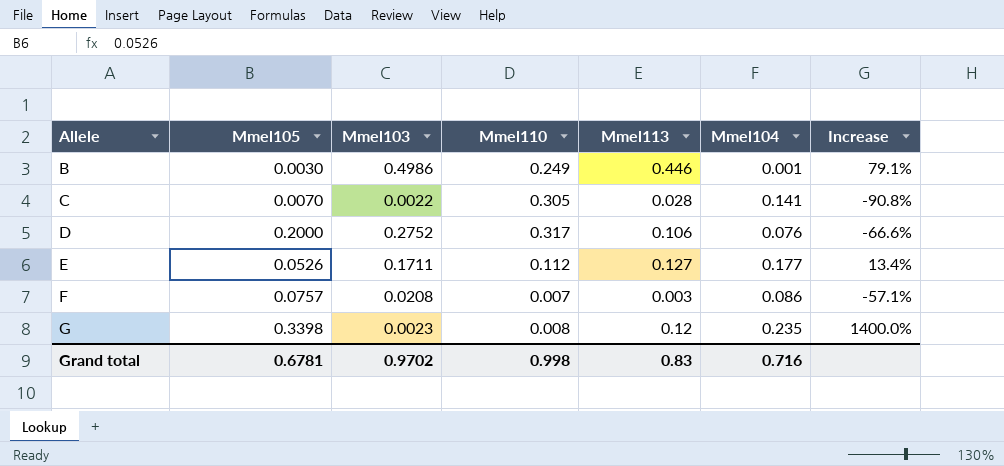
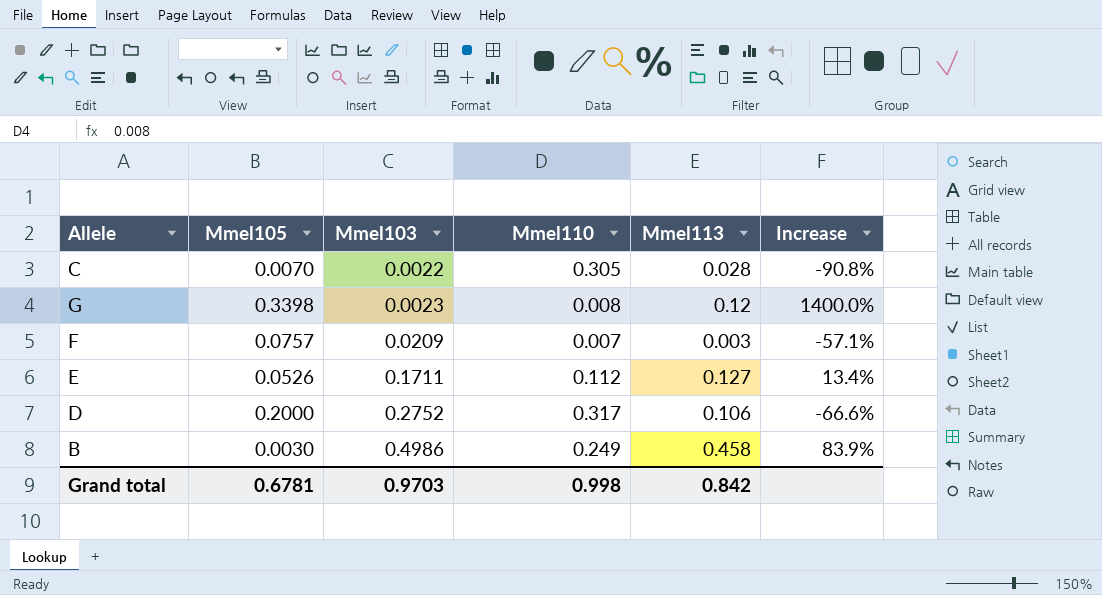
row order: Allele ascending -> Mmel103 ascending
column Mmel104 | position: 6 -> none
F | Mmel103: 0.0208 -> 0.0209
B | Mmel113: 0.446 -> 0.458
B | Increase: 79.1% -> 83.9%
Grand total | Mmel103: 0.9702 -> 0.9703
Grand total | Mmel113: 0.83 -> 0.842

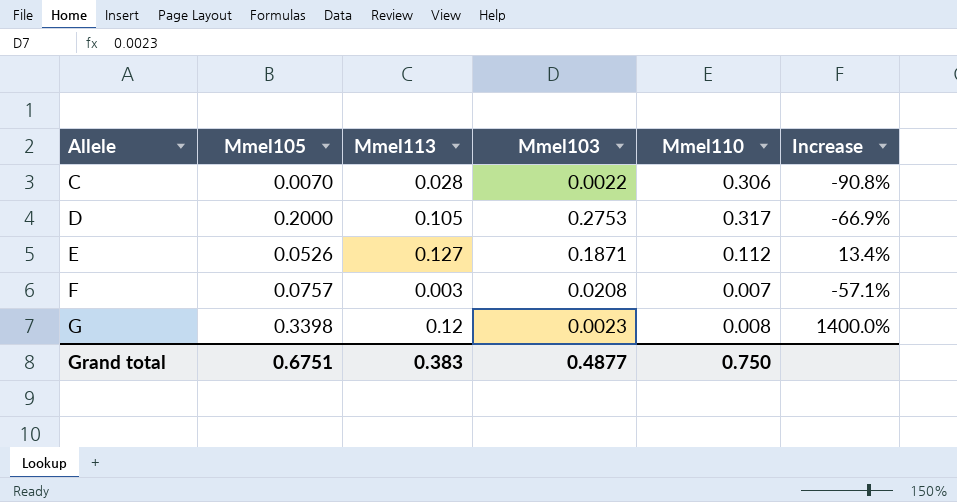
row order: Mmel103 ascending -> Allele ascending
column Mmel113 | position: 5 -> 3
row B: 0.0030 | 0.4986 | 0.249 | 0.458 | 83.9% -> none
C | Mmel110: 0.305 -> 0.306
D | Mmel113: 0.106 -> 0.105
D | Mmel103: 0.2752 -> 0.2753
D | Increase: -66.6% -> -66.9%
E | Mmel103: 0.1711 -> 0.1871
F | Mmel103: 0.0209 -> 0.0208
Grand total | Mmel105: 0.6781 -> 0.6751
Grand total | Mmel113: 0.842 -> 0.383
Grand total | Mmel103: 0.9703 -> 0.4877
Grand total | Mmel110: 0.998 -> 0.750

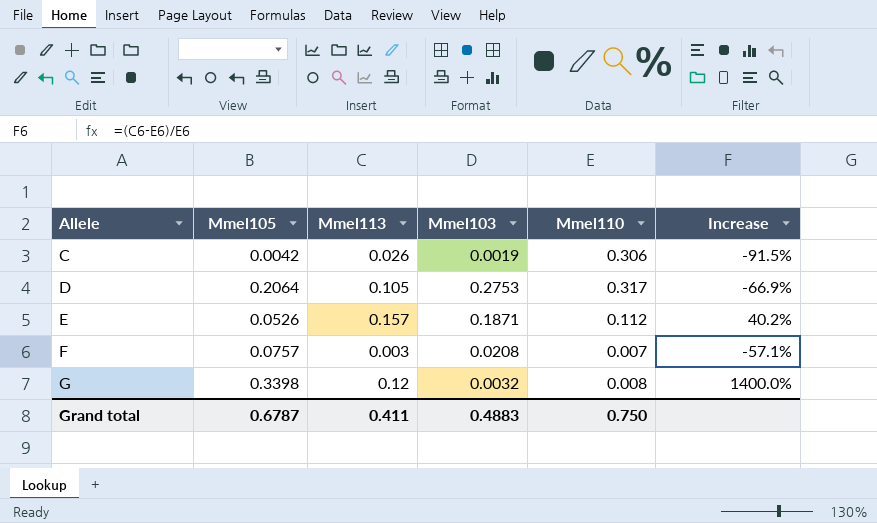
C | Mmel105: 0.0070 -> 0.0042
C | Mmel113: 0.028 -> 0.026
C | Mmel103: 0.0022 -> 0.0019
C | Increase: -90.8% -> -91.5%
D | Mmel105: 0.2000 -> 0.2064
E | Mmel113: 0.127 -> 0.157
E | Increase: 13.4% -> 40.2%
G | Mmel103: 0.0023 -> 0.0032
Grand total | Mmel105: 0.6751 -> 0.6787
Grand total | Mmel113: 0.383 -> 0.411
Grand total | Mmel103: 0.4877 -> 0.4883

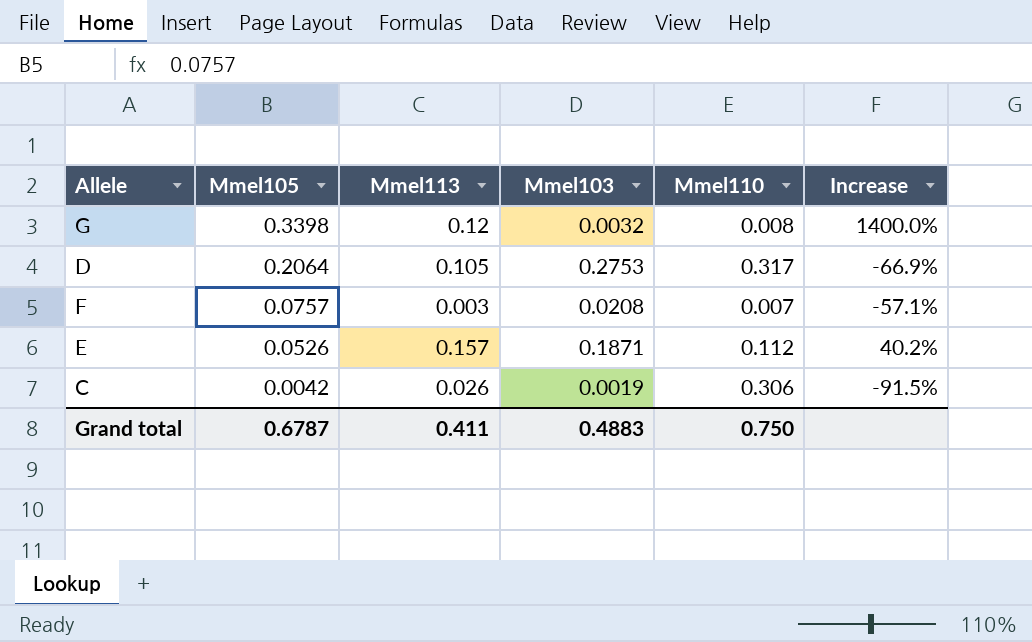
row order: Allele ascending -> Mmel105 descending

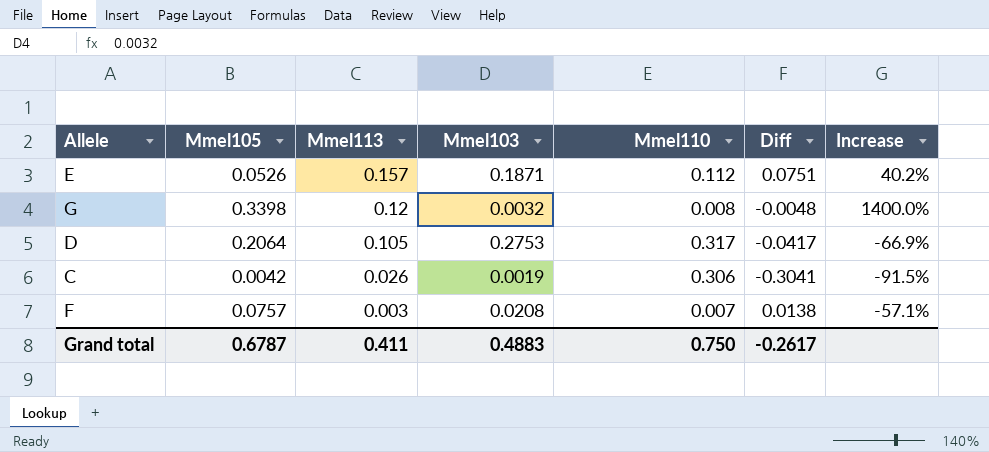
row order: Mmel105 descending -> Mmel113 descending
column Diff | formula: none -> [Mmel103] - [Mmel110]

